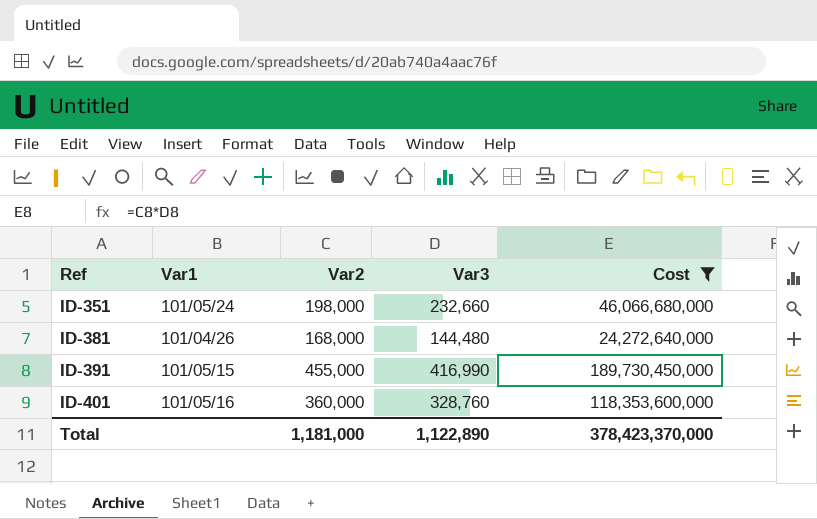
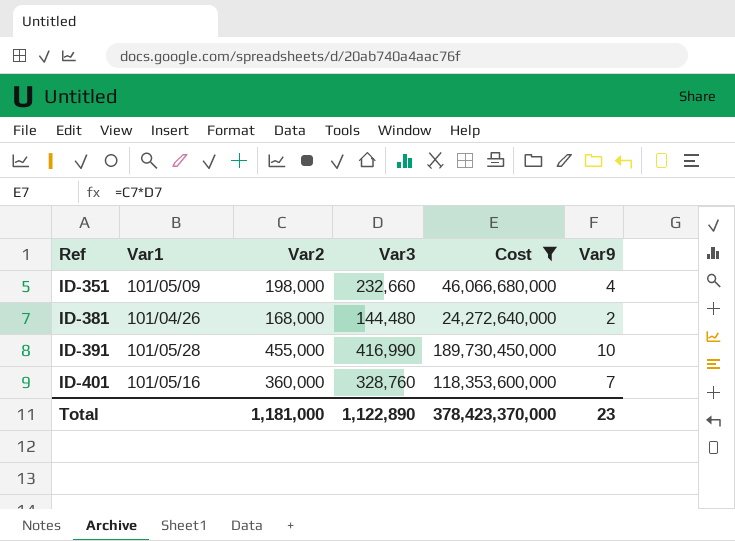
column Var9 | position: none -> 6
ID-351 | Var1: 101/05/24 -> 101/05/09
ID-391 | Var1: 101/05/15 -> 101/05/28

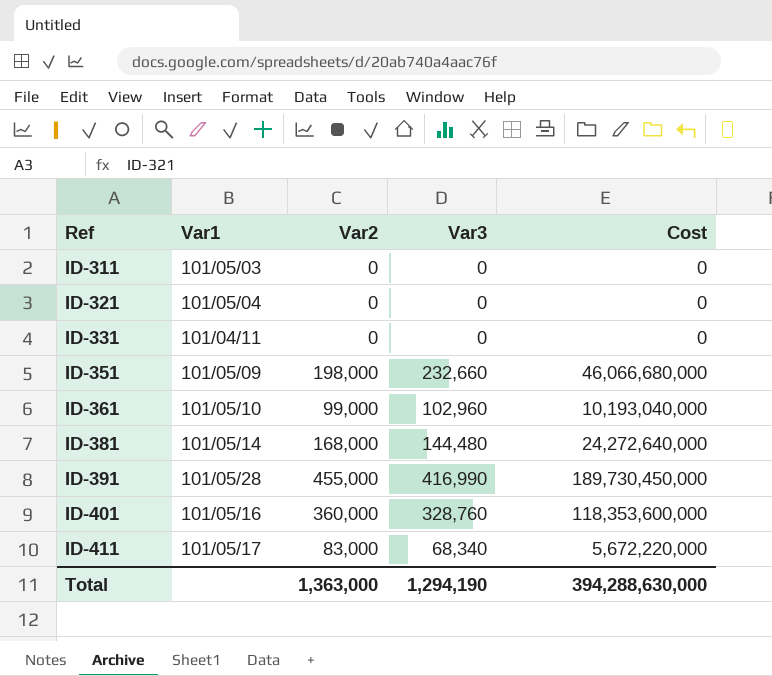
filter: Cost >= 24,272,640,000 -> none
column Var9 | position: 6 -> none
ID-381 | Var1: 101/04/26 -> 101/05/14
Total | Var2: 1,181,000 -> 1,363,000
Total | Var3: 1,122,890 -> 1,294,190
Total | Cost: 378,423,370,000 -> 394,288,630,000

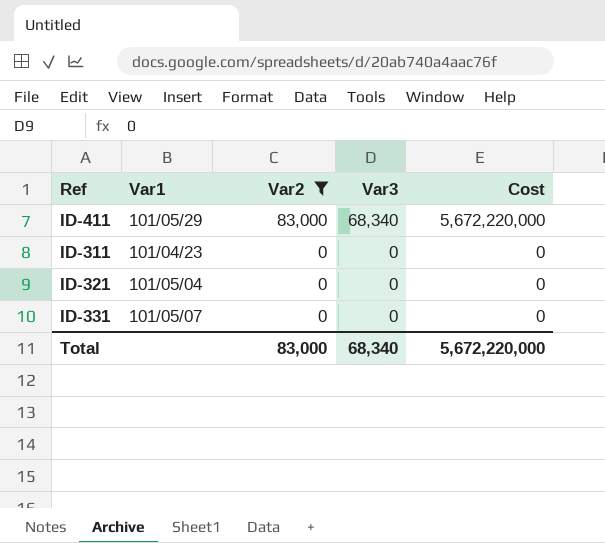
filter: none -> Var2 <= 83,000
row order: Ref ascending -> Var2 descending
ID-411 | Var1: 101/05/17 -> 101/05/29
ID-311 | Var1: 101/05/03 -> 101/04/23
ID-331 | Var1: 101/04/11 -> 101/05/07
Total | Var2: 1,363,000 -> 83,000
Total | Var3: 1,294,190 -> 68,340
Total | Cost: 394,288,630,000 -> 5,672,220,000

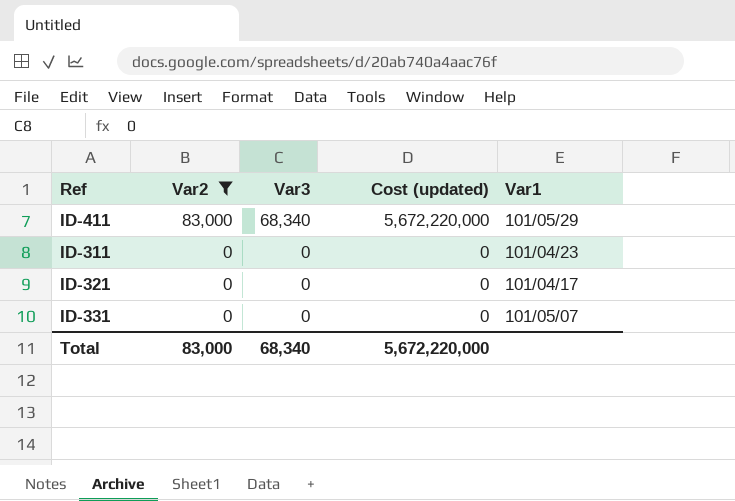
column name: Cost -> Cost (updated)
column Var1 | position: 2 -> 5
ID-321 | Var1: 101/05/04 -> 101/04/17

